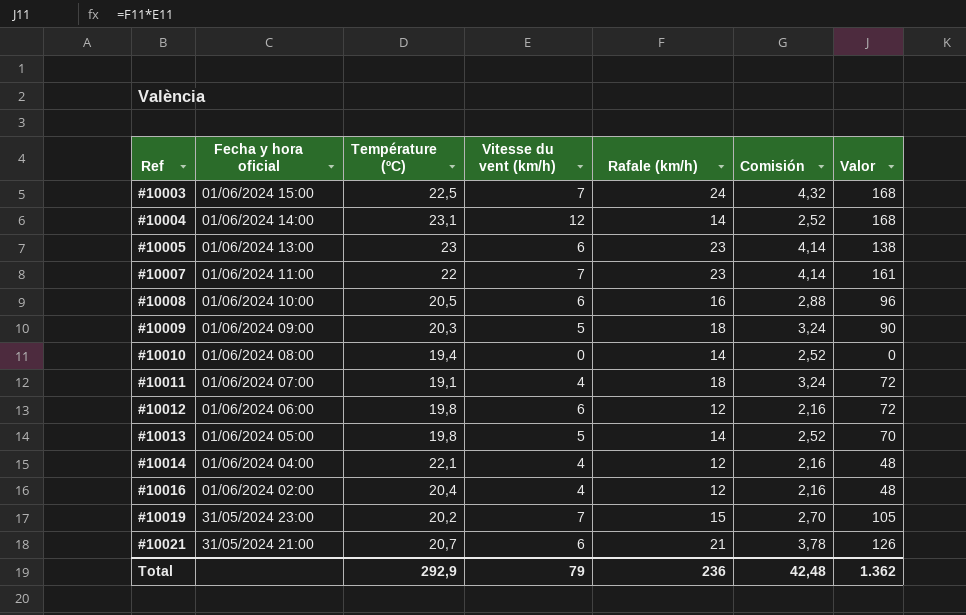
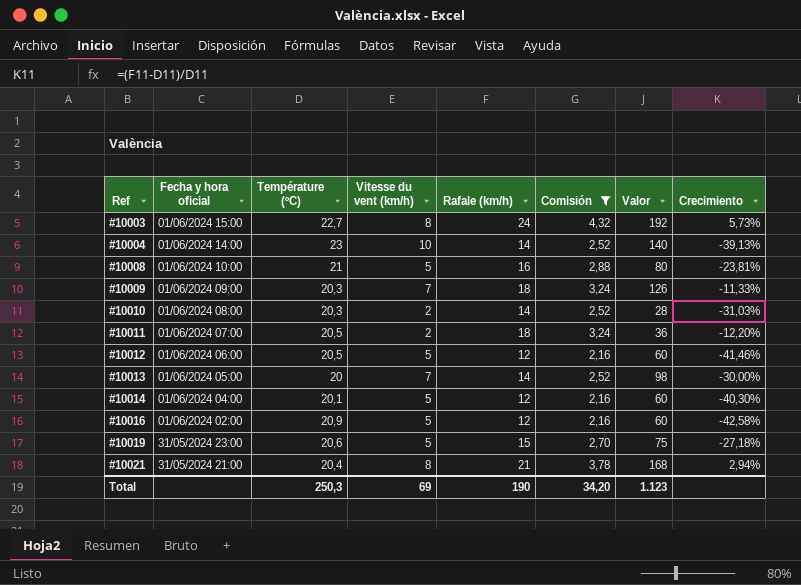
filter: none -> Comisión != 4,14
column Crecimiento | formula: none -> ([Rafale (km/h)] - [Température (ºC)]) / [Température (ºC)]
#10003 | Température (ºC): 22,5 -> 22,7
#10003 | Vitesse du vent (km/h): 7 -> 8
#10003 | Valor: 168 -> 192
#10004 | Température (ºC): 23,1 -> 23
#10004 | Vitesse du vent (km/h): 12 -> 10
#10004 | Valor: 168 -> 140
#10008 | Température (ºC): 20,5 -> 21
#10008 | Vitesse du vent (km/h): 6 -> 5
#10008 | Valor: 96 -> 80
#10009 | Vitesse du vent (km/h): 5 -> 7
#10009 | Valor: 90 -> 126
#10010 | Température (ºC): 19,4 -> 20,3
#10010 | Vitesse du vent (km/h): 0 -> 2
#10010 | Valor: 0 -> 28
#10011 | Température (ºC): 19,1 -> 20,5
#10011 | Vitesse du vent (km/h): 4 -> 2
#10011 | Valor: 72 -> 36
#10012 | Température (ºC): 19,8 -> 20,5
#10012 | Vitesse du vent (km/h): 6 -> 5
#10012 | Valor: 72 -> 60
#10013 | Température (ºC): 19,8 -> 20
#10013 | Vitesse du vent (km/h): 5 -> 7
#10013 | Valor: 70 -> 98
#10014 | Température (ºC): 22,1 -> 20,1
#10014 | Vitesse du vent (km/h): 4 -> 5
#10014 | Valor: 48 -> 60
#10016 | Température (ºC): 20,4 -> 20,9
#10016 | Vitesse du vent (km/h): 4 -> 5
#10016 | Valor: 48 -> 60
#10019 | Température (ºC): 20,2 -> 20,6
#10019 | Vitesse du vent (km/h): 7 -> 5
#10019 | Valor: 105 -> 75
#10021 | Température (ºC): 20,7 -> 20,4
#10021 | Vitesse du vent (km/h): 6 -> 8
#10021 | Valor: 126 -> 168
Total | Température (ºC): 292,9 -> 250,3
Total | Vitesse du vent (km/h): 79 -> 69
Total | Rafale (km/h): 236 -> 190
Total | Comisión: 42,48 -> 34,20
Total | Valor: 1.362 -> 1.123

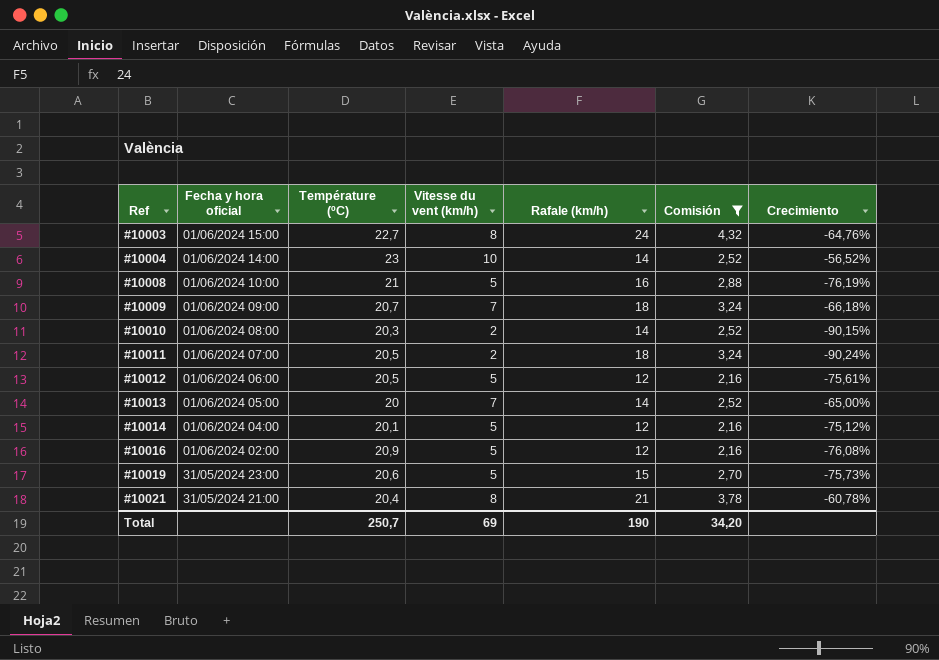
column Valor | formula: [Vitesse du vent (km/h)] * [Rafale (km/h)] -> none
column Crecimiento | formula: ([Rafale (km/h)] - [Température (ºC)]) / [Température (ºC)] -> ([Vitesse du vent (km/h)] - [Température (ºC)]) / [Température (ºC)]
#10009 | Température (ºC): 20,3 -> 20,7
Total | Température (ºC): 250,3 -> 250,7

